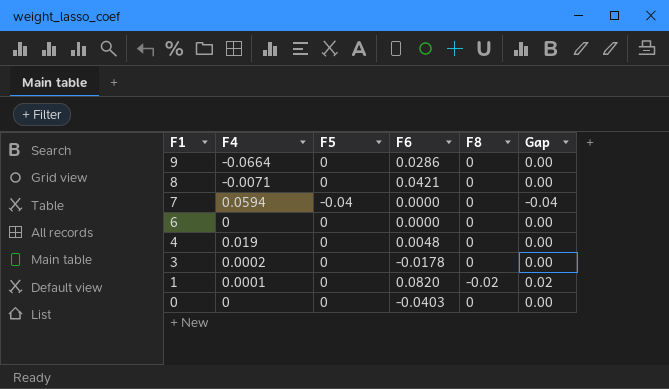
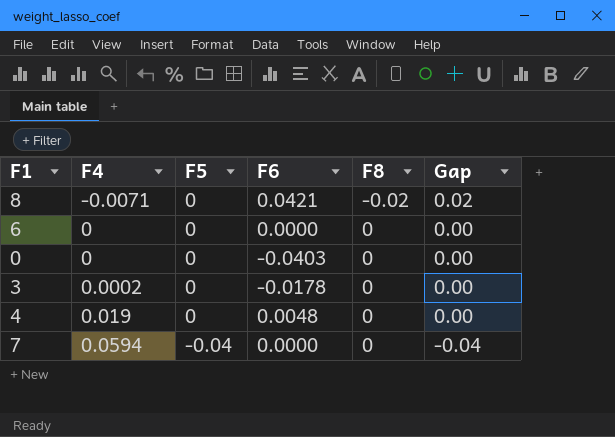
row order: F1 descending -> F4 ascending
row 9: -0.0664 | 0 | 0.0286 | 0 | 0.00 -> none
row 1: 0.0001 | 0 | 0.0820 | -0.02 | 0.02 -> none
8 | F8: 0 -> -0.02
8 | Gap: 0.00 -> 0.02

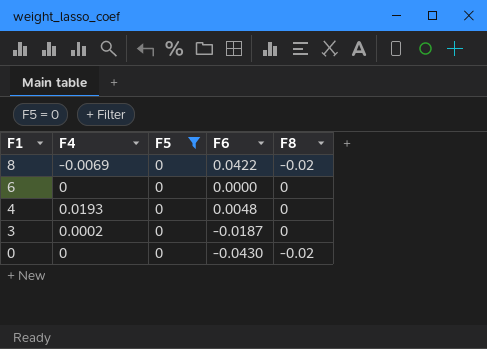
filter: none -> F5 = 0
row order: F4 ascending -> F1 descending
column Gap | formula: [F5] - [F8] -> none
8 | F4: -0.0071 -> -0.0069
8 | F6: 0.0421 -> 0.0422
4 | F4: 0.019 -> 0.0193
3 | F6: -0.0178 -> -0.0187
0 | F6: -0.0403 -> -0.0430
0 | F8: 0 -> -0.02

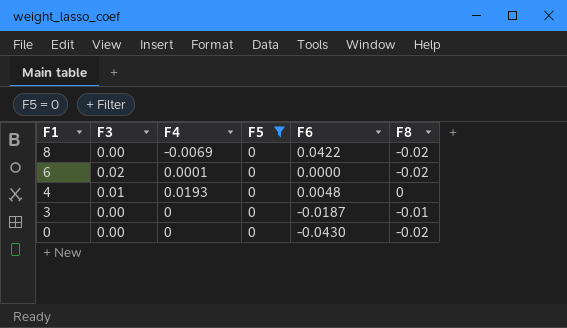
column F3 | position: none -> 2
6 | F4: 0 -> 0.0001
6 | F8: 0 -> -0.02
3 | F4: 0.0002 -> 0
3 | F8: 0 -> -0.01

